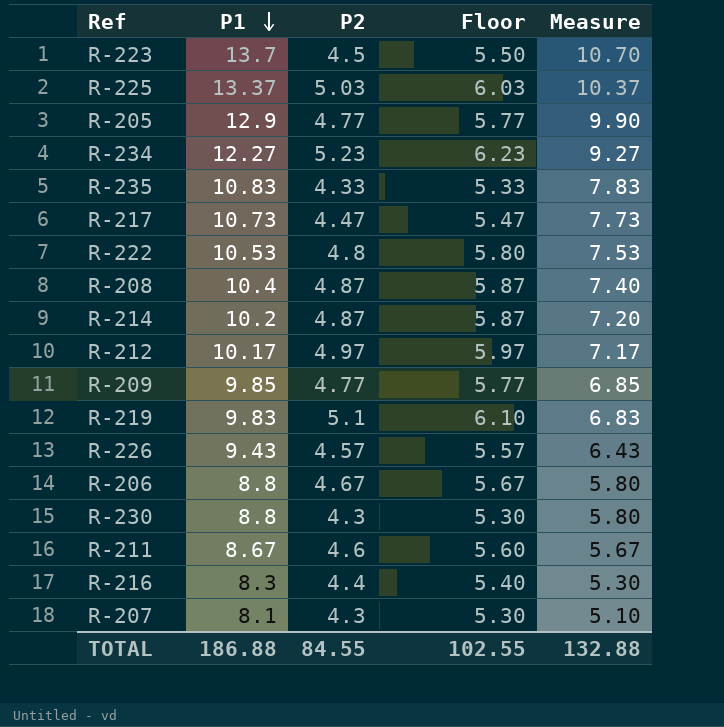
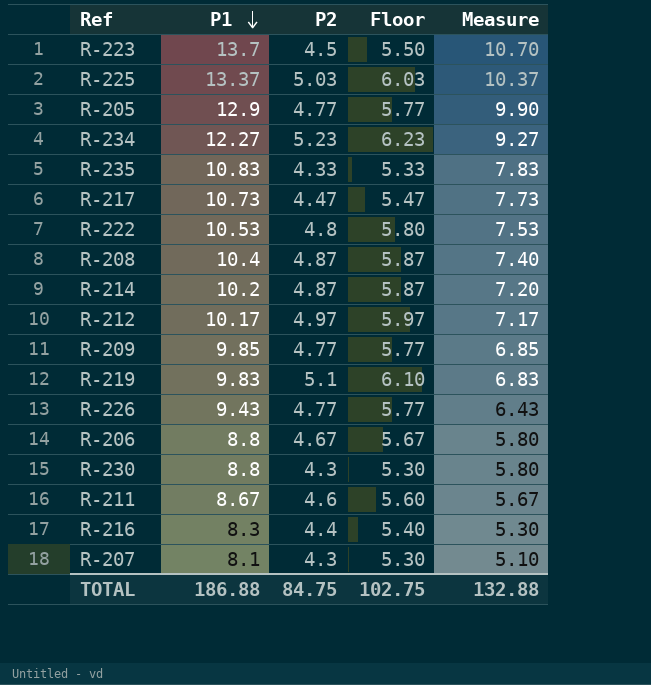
R-226 | P2: 4.57 -> 4.77
R-226 | Floor: 5.57 -> 5.77
TOTAL | P2: 84.55 -> 84.75
TOTAL | Floor: 102.55 -> 102.75

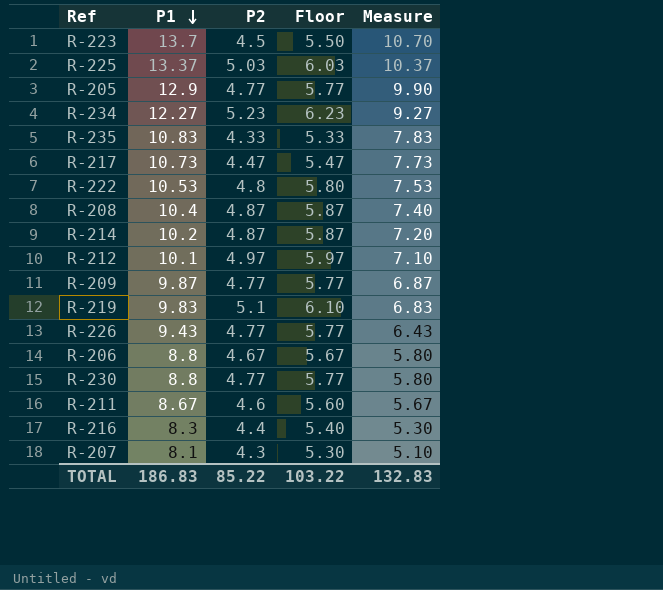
R-212 | P1: 10.17 -> 10.1
R-212 | Measure: 7.17 -> 7.10
R-209 | P1: 9.85 -> 9.87
R-209 | Measure: 6.85 -> 6.87
R-230 | P2: 4.3 -> 4.77
R-230 | Floor: 5.30 -> 5.77
TOTAL | P1: 186.88 -> 186.83
TOTAL | P2: 84.75 -> 85.22
TOTAL | Floor: 102.75 -> 103.22
TOTAL | Measure: 132.88 -> 132.83

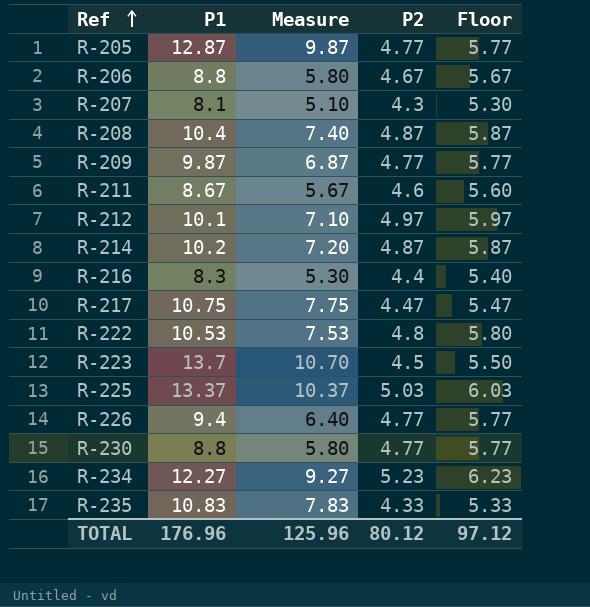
row order: P1 descending -> Ref ascending
column Measure | position: 5 -> 3
row R-219: 9.83 | 5.1 | 6.10 | 6.83 -> none
R-205 | P1: 12.9 -> 12.87
R-205 | Measure: 9.90 -> 9.87
R-217 | P1: 10.73 -> 10.75
R-217 | Measure: 7.73 -> 7.75
R-226 | P1: 9.43 -> 9.4
R-226 | Measure: 6.43 -> 6.40
TOTAL | P1: 186.83 -> 176.96
TOTAL | Measure: 132.83 -> 125.96
TOTAL | P2: 85.22 -> 80.12
TOTAL | Floor: 103.22 -> 97.12

